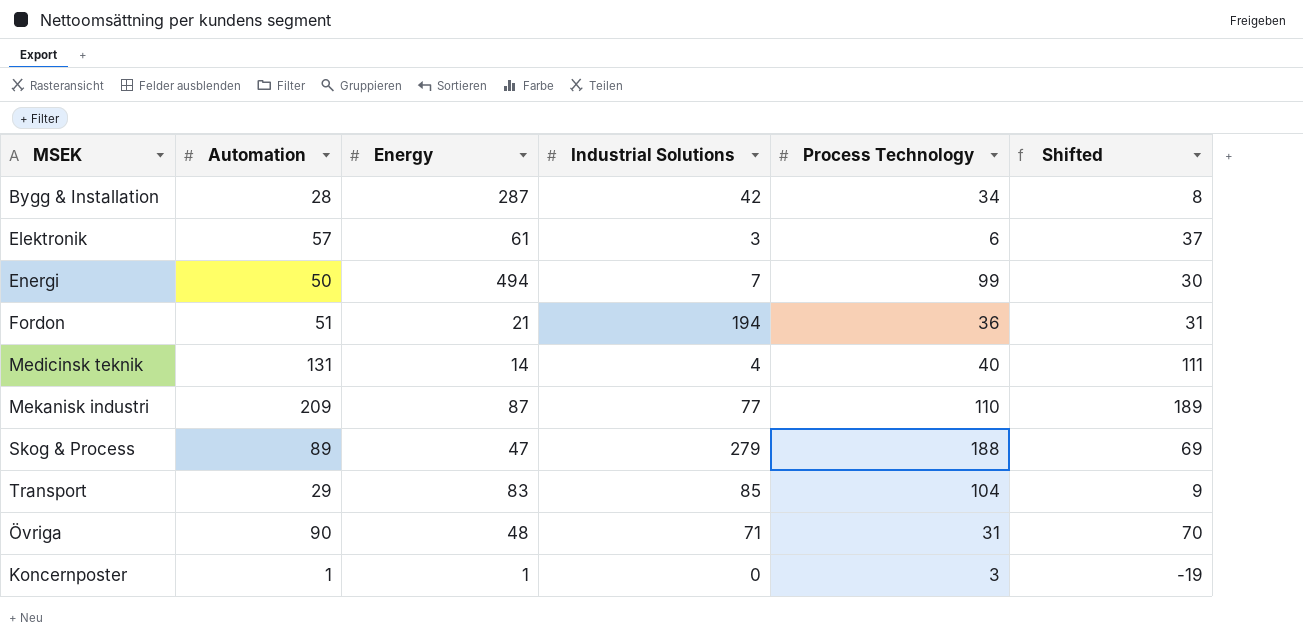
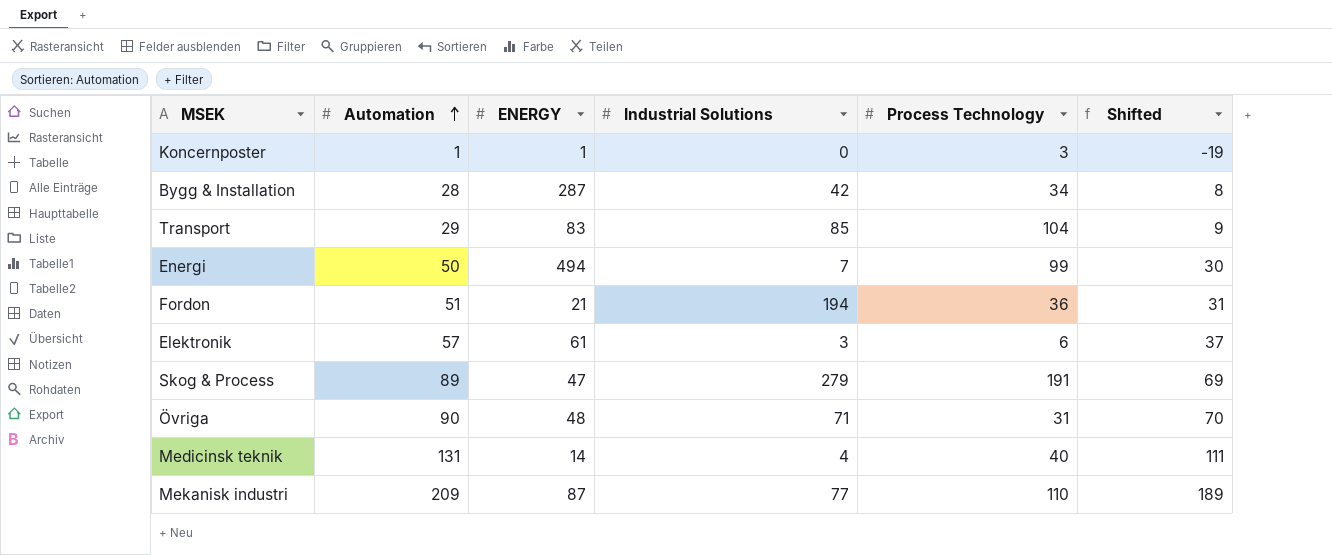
row order: none -> Automation ascending
column name: Energy -> ENERGY
Skog & Process | Process Technology: 188 -> 191

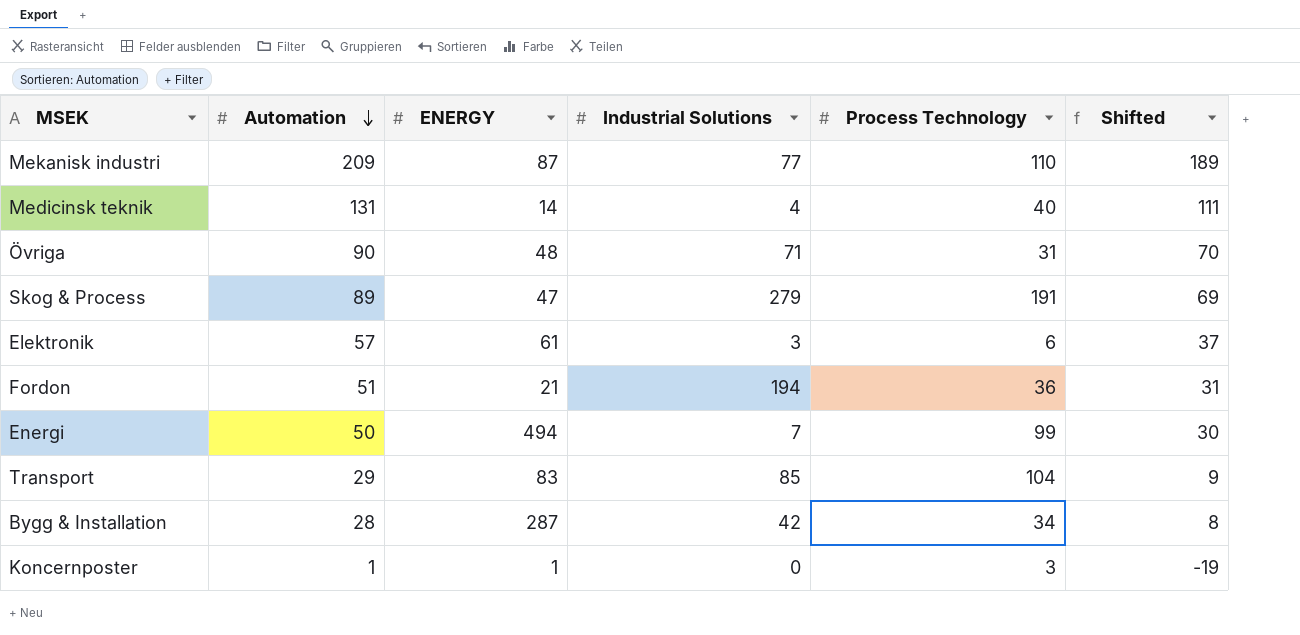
row order: Automation ascending -> Automation descending

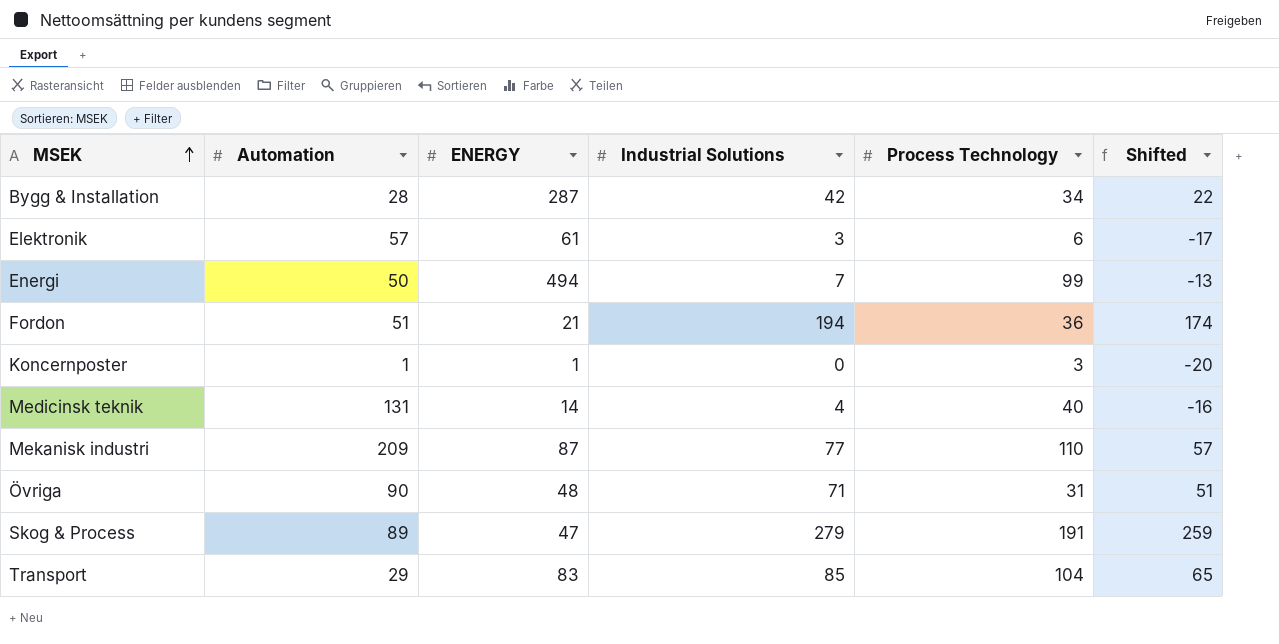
row order: Automation descending -> MSEK ascending
column Shifted | formula: [Automation] - 20 -> [Industrial Solutions] - 20

